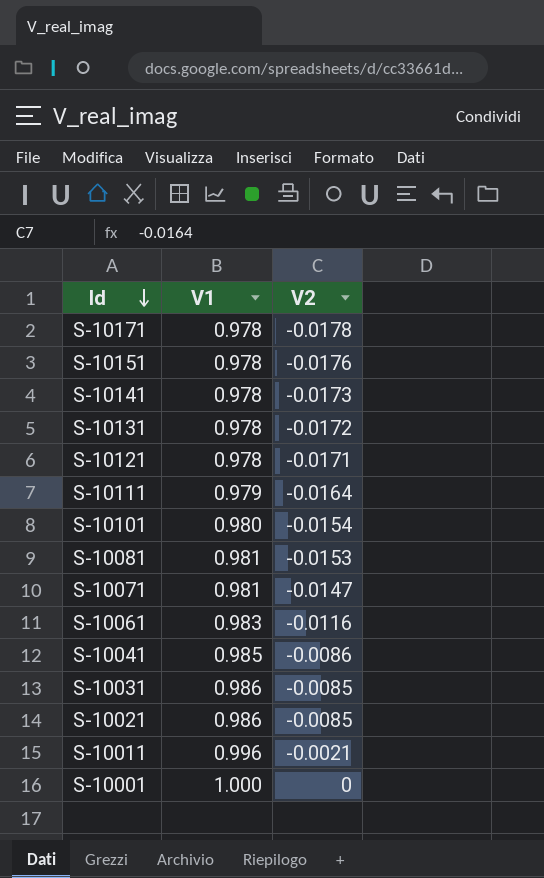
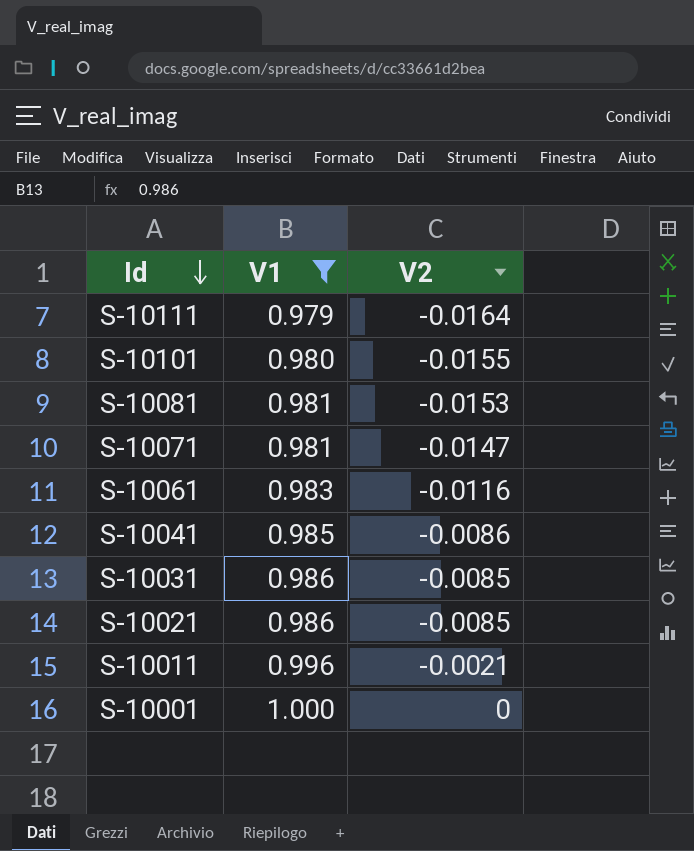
filter: none -> V1 != 0.978
S-10101 | V2: -0.0154 -> -0.0155

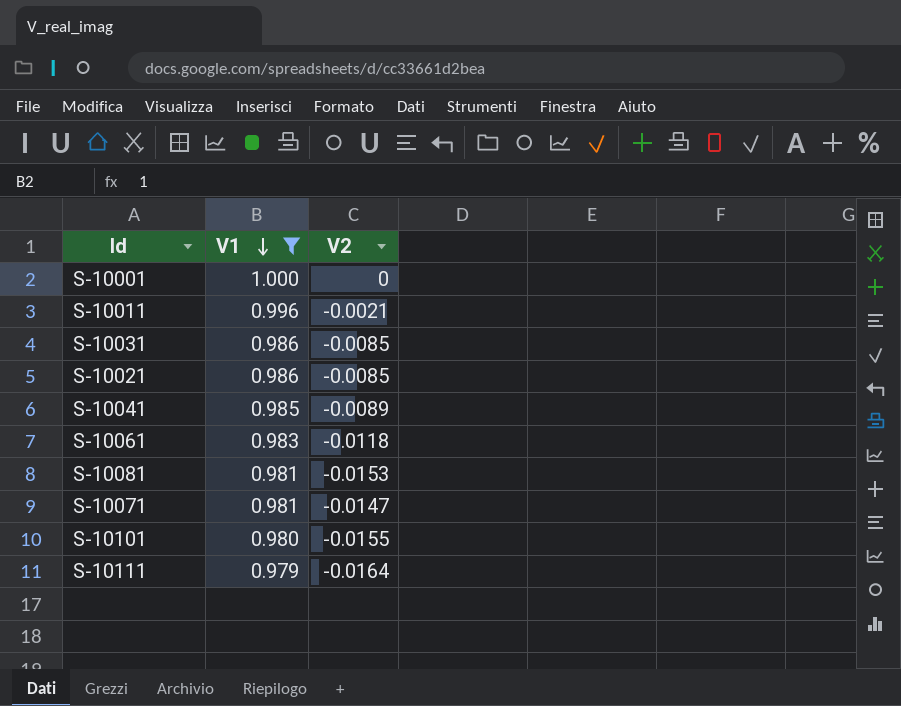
row order: Id descending -> V1 descending
S-10041 | V2: -0.0086 -> -0.0089
S-10061 | V2: -0.0116 -> -0.0118

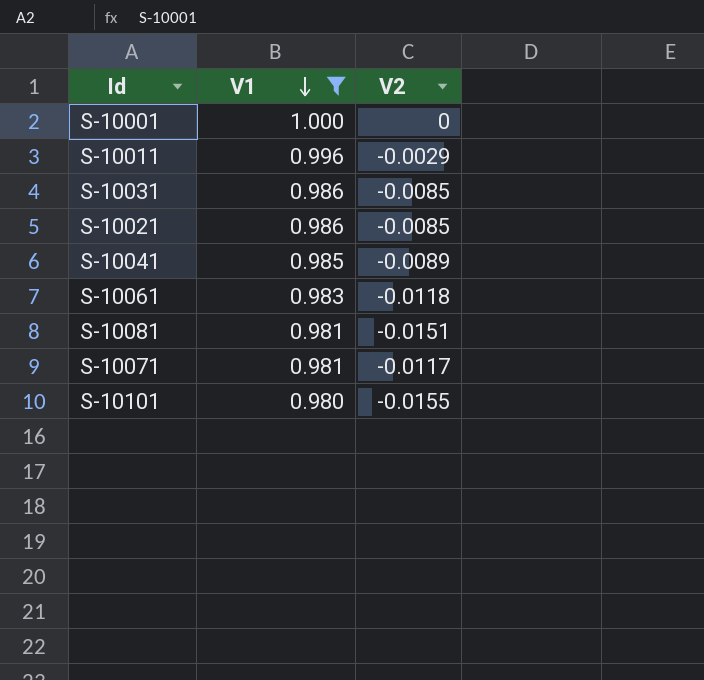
row S-10111: 0.979 | -0.0164 -> none
S-10011 | V2: -0.0021 -> -0.0029
S-10081 | V2: -0.0153 -> -0.0151
S-10071 | V2: -0.0147 -> -0.0117

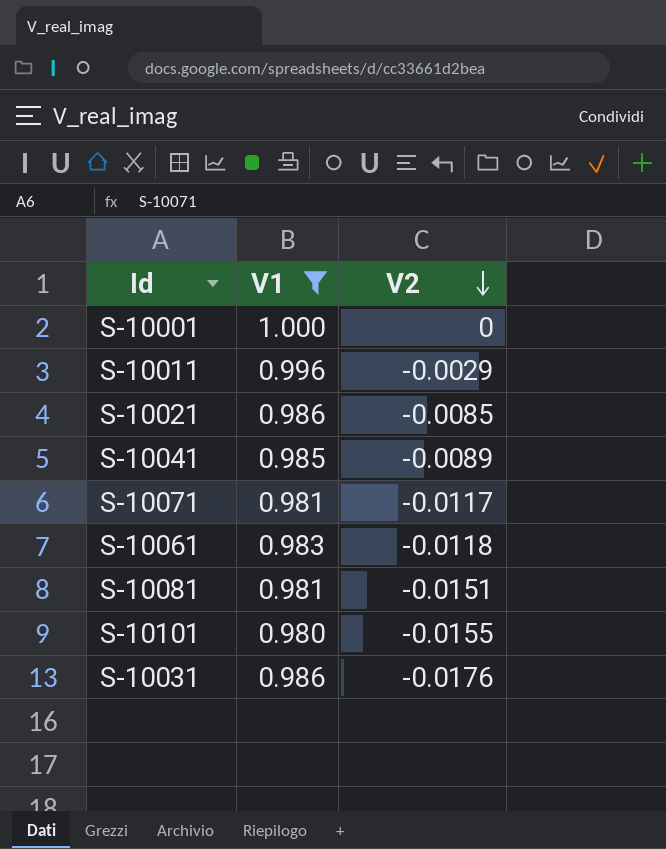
row order: V1 descending -> V2 descending
S-10031 | V2: -0.0085 -> -0.0176

